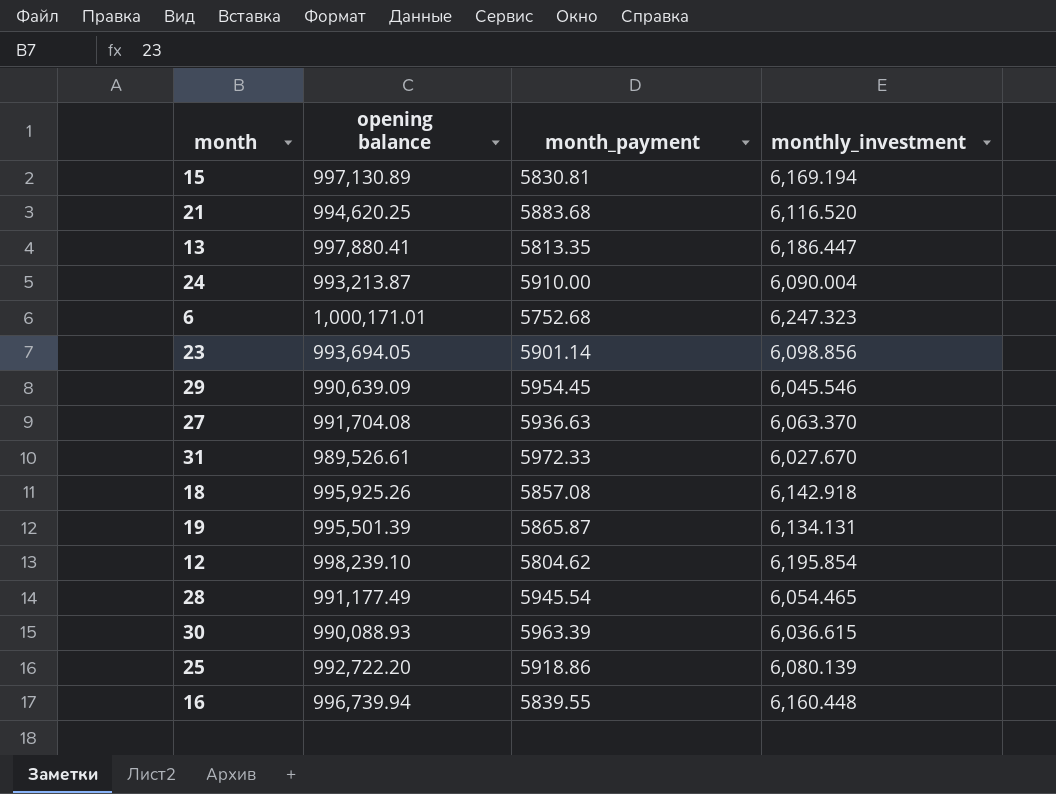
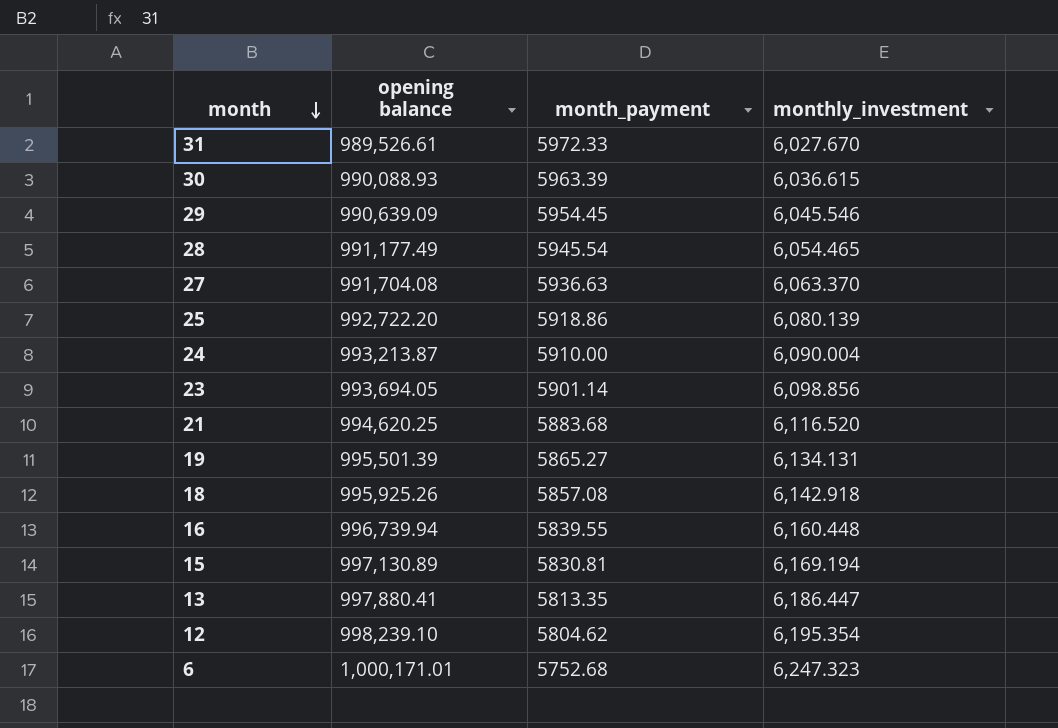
row order: none -> month descending
19 | month_payment: 5865.87 -> 5865.27
12 | monthly_investment: 6,195.854 -> 6,195.354

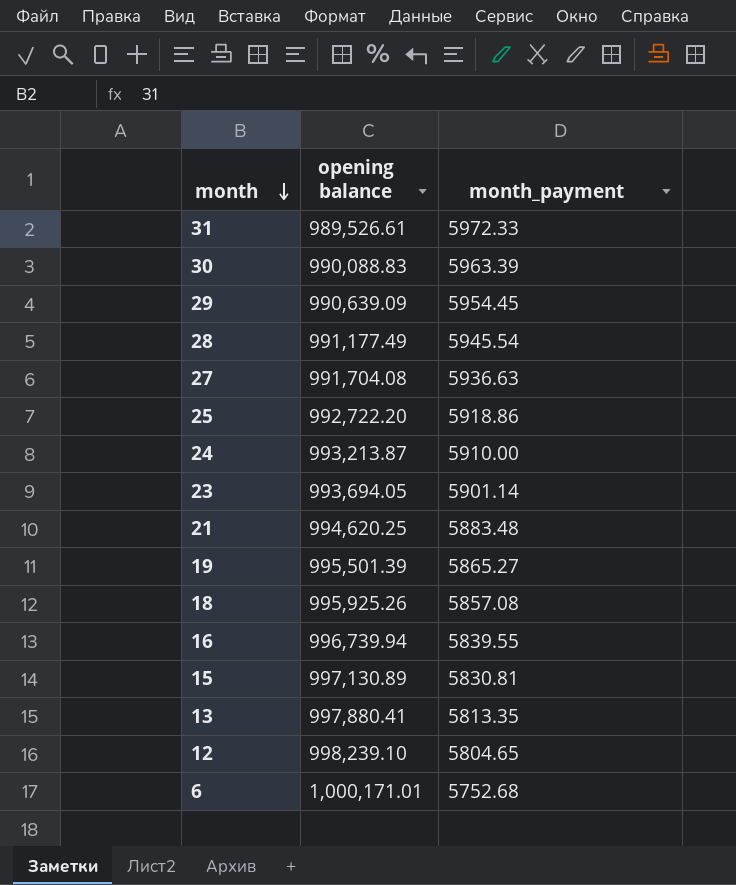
column monthly_investment | position: 4 -> none
30 | opening balance: 990,088.93 -> 990,088.83
21 | month_payment: 5883.68 -> 5883.48
12 | month_payment: 5804.62 -> 5804.65

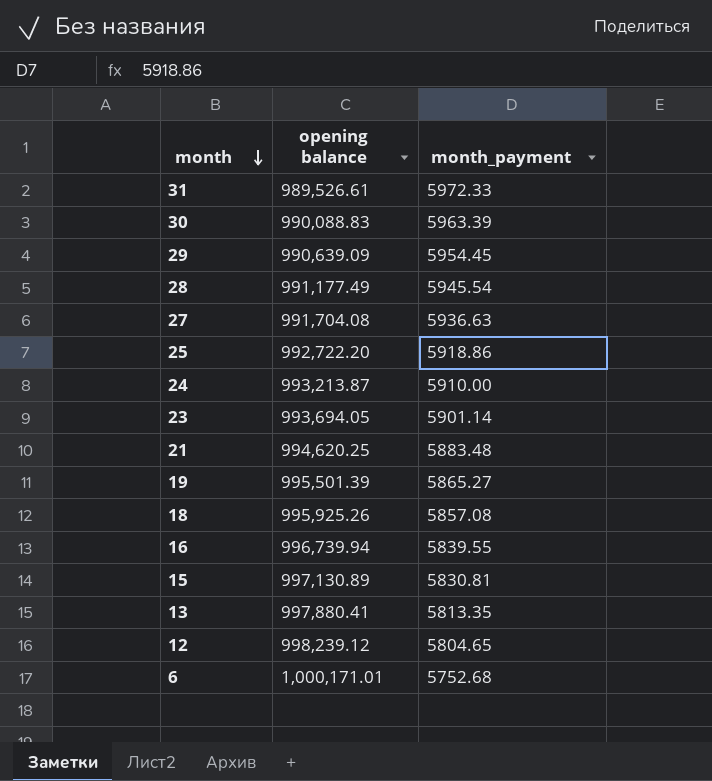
12 | opening balance: 998,239.10 -> 998,239.12

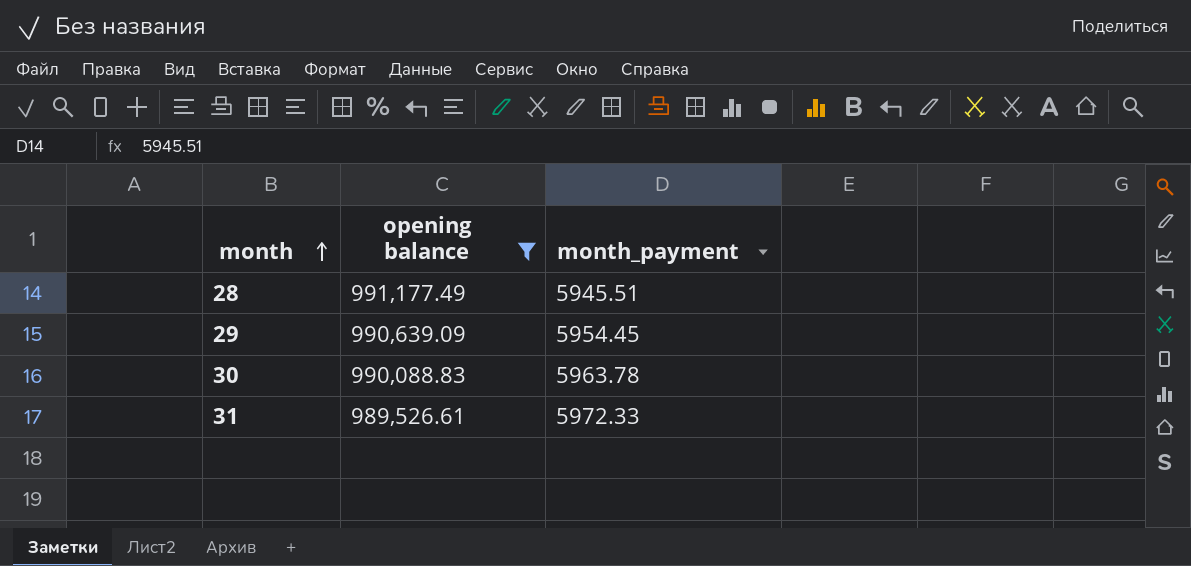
filter: none -> opening balance <= 991,177.49
row order: month descending -> month ascending
28 | month_payment: 5945.54 -> 5945.51
30 | month_payment: 5963.39 -> 5963.78

